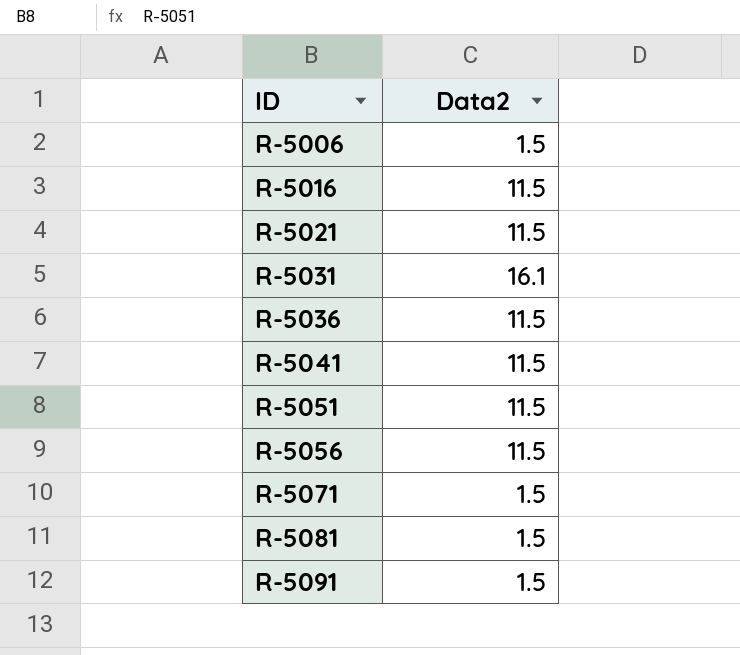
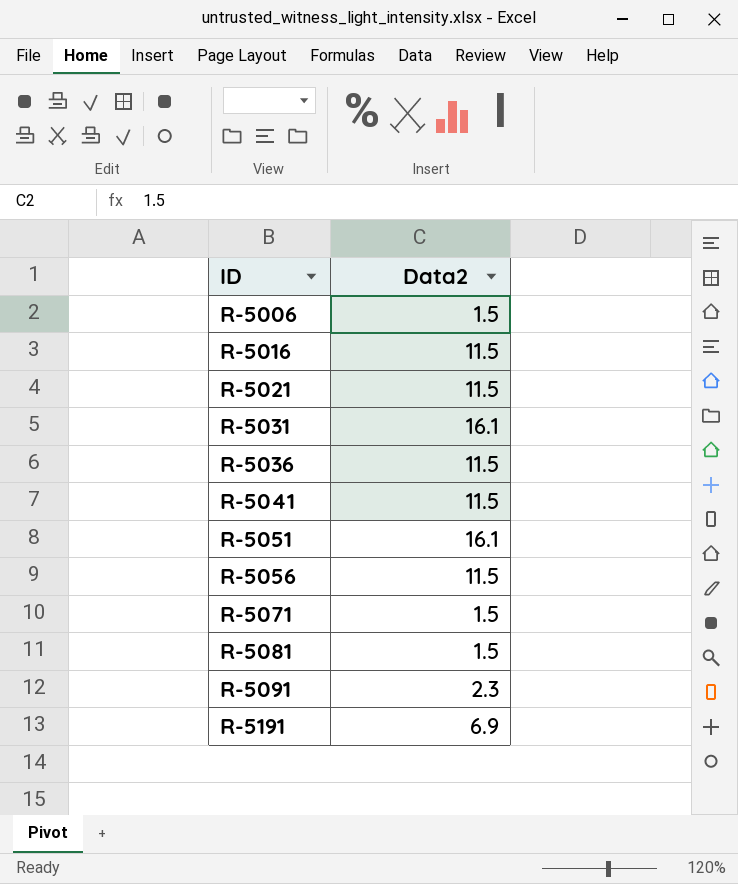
R-5051 | Data2: 11.5 -> 16.1
R-5091 | Data2: 1.5 -> 2.3
row R-5191: none -> 6.9

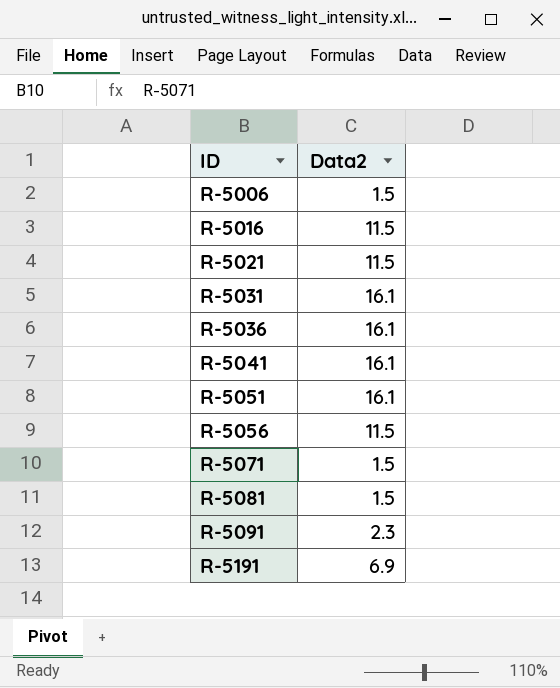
R-5036 | Data2: 11.5 -> 16.1
R-5041 | Data2: 11.5 -> 16.1

